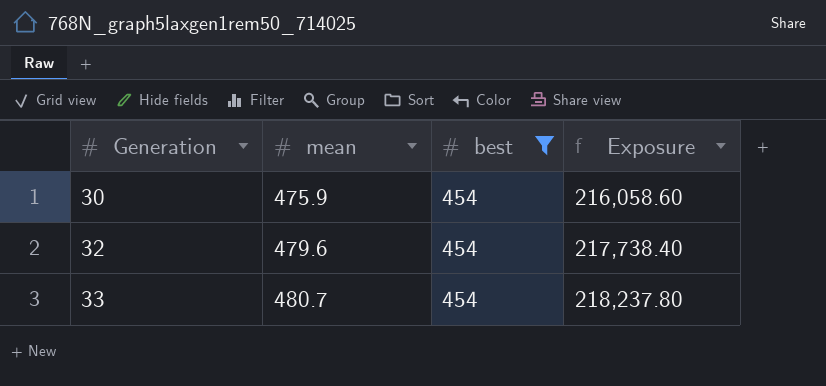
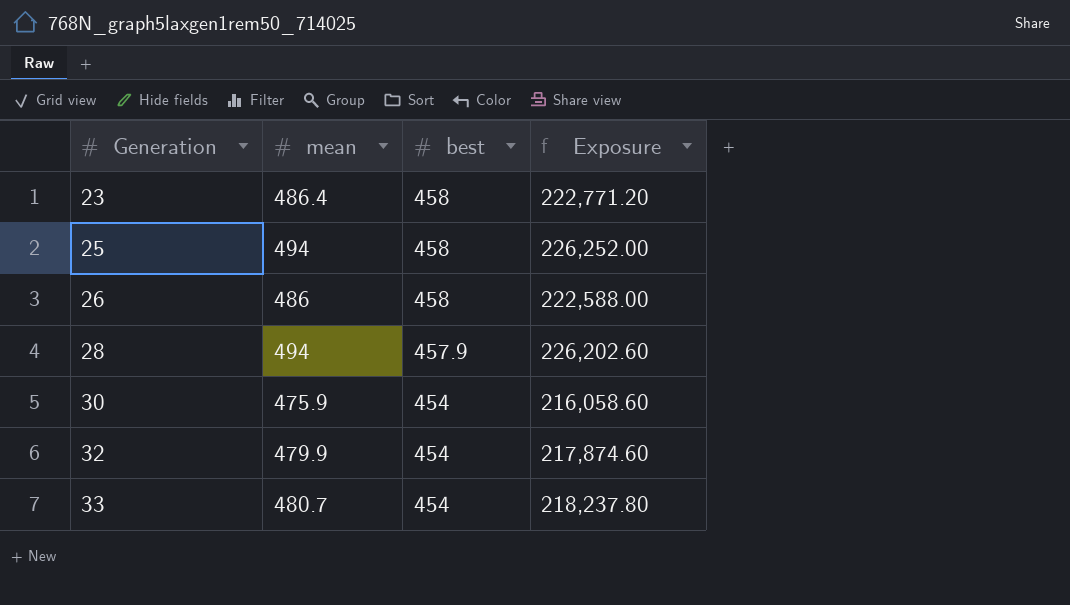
filter: best = 454 -> none
32 | mean: 479.6 -> 479.9
32 | Exposure: 217,738.40 -> 217,874.60

